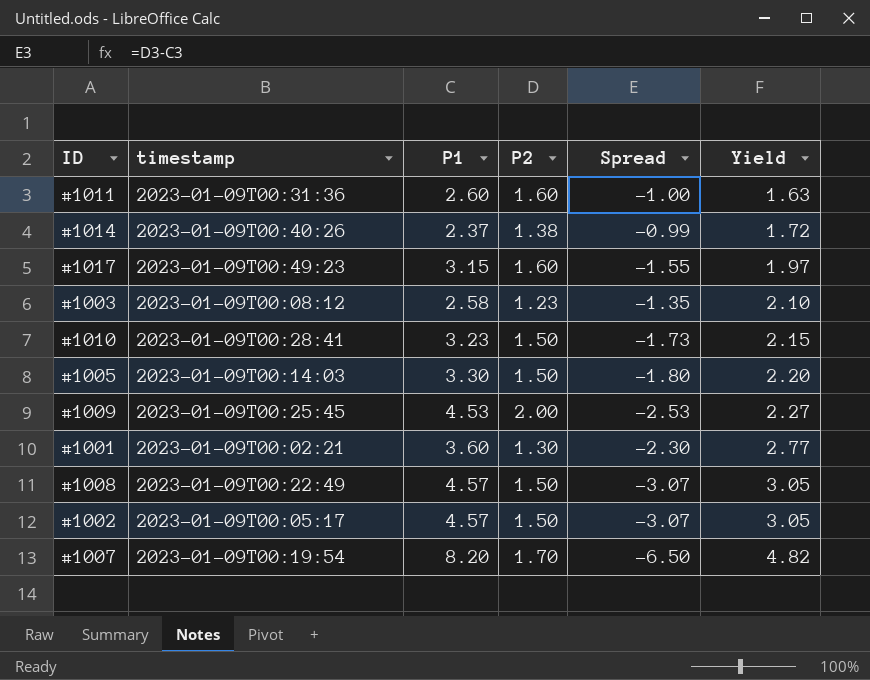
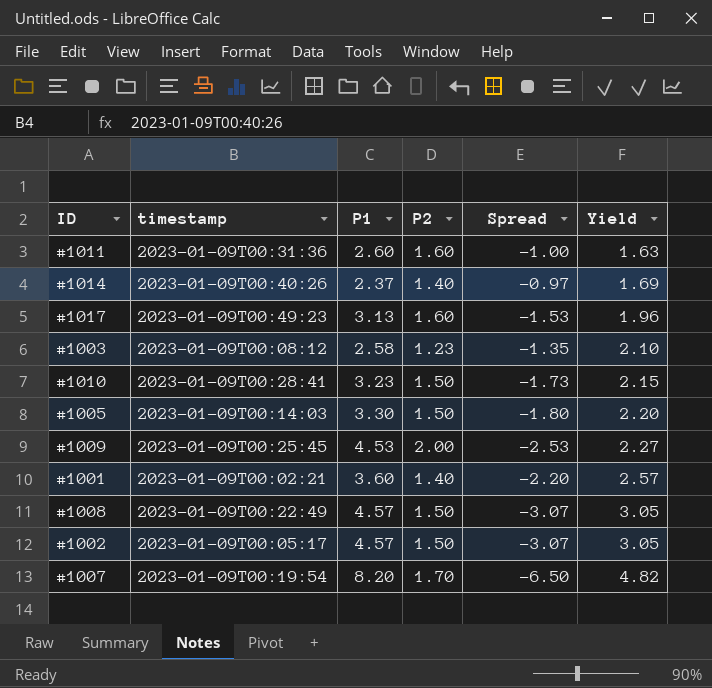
#1014 | P2: 1.38 -> 1.40
#1014 | Spread: -0.99 -> -0.97
#1014 | Yield: 1.72 -> 1.69
#1017 | P1: 3.15 -> 3.13
#1017 | Spread: -1.55 -> -1.53
#1017 | Yield: 1.97 -> 1.96
#1001 | P2: 1.30 -> 1.40
#1001 | Spread: -2.30 -> -2.20
#1001 | Yield: 2.77 -> 2.57

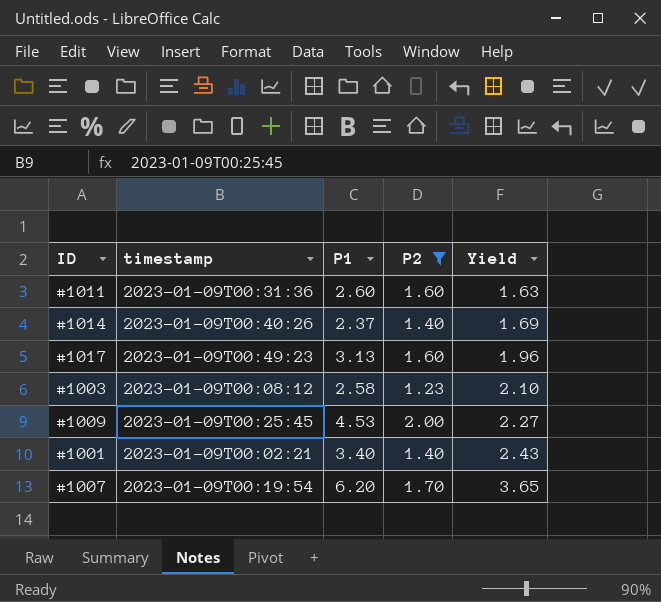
filter: none -> P2 != 1.50
column Spread | formula: [P2] - [P1] -> none
#1001 | P1: 3.60 -> 3.40
#1001 | Yield: 2.57 -> 2.43
#1007 | P1: 8.20 -> 6.20
#1007 | Yield: 4.82 -> 3.65

